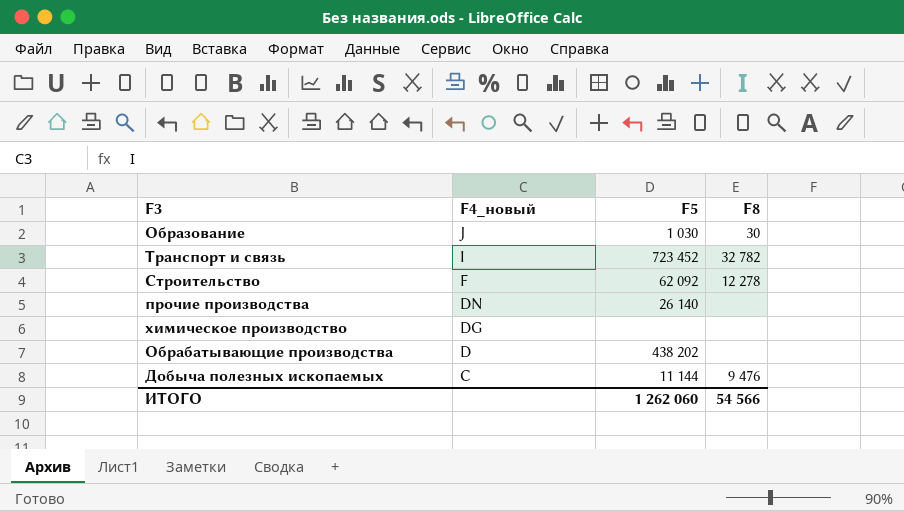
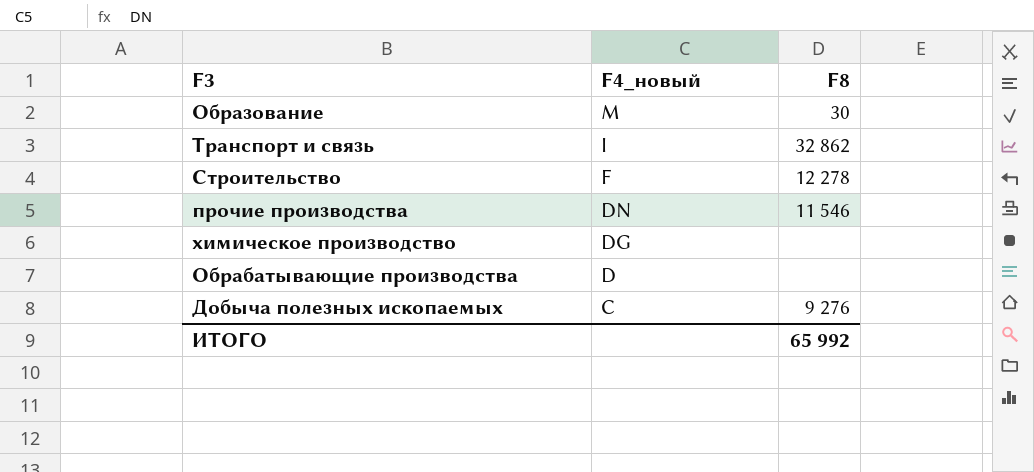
column F5 | position: 3 -> none
Образование | F4_новый: J -> M
Транспорт и связь | F8: 32 782 -> 32 862
прочие производства | F8: none -> 11 546
Добыча полезных ископаемых | F8: 9 476 -> 9 276
ИТОГО | F8: 54 566 -> 65 992

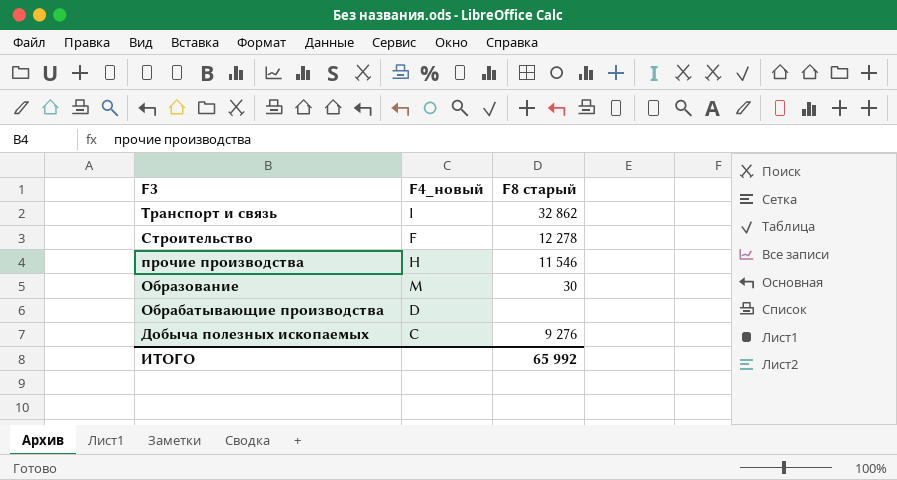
row order: F4_новый descending -> F3 descending
column name: F8 -> F8 старый
row химическое производство: DG | none -> none
прочие производства | F4_новый: DN -> H

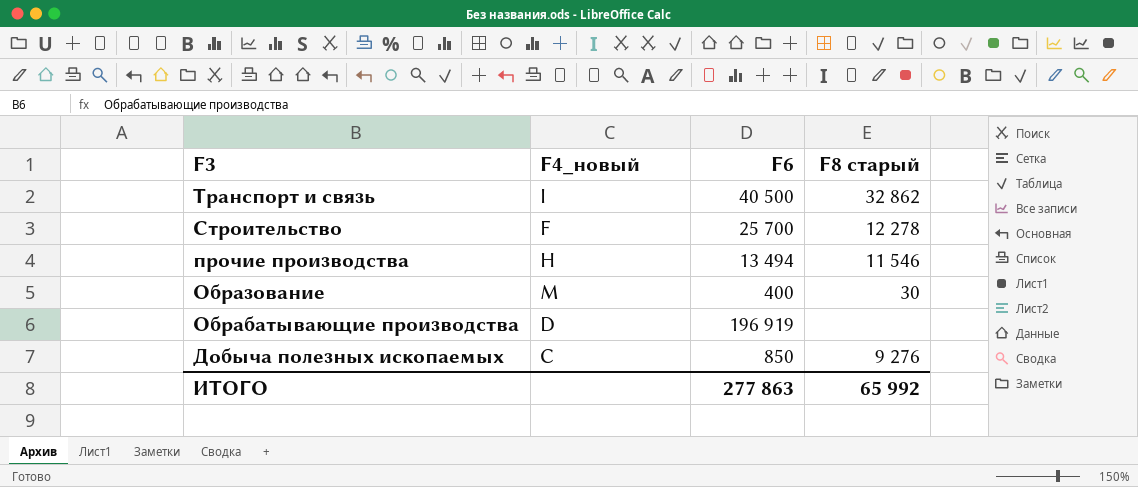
column F6 | position: none -> 3

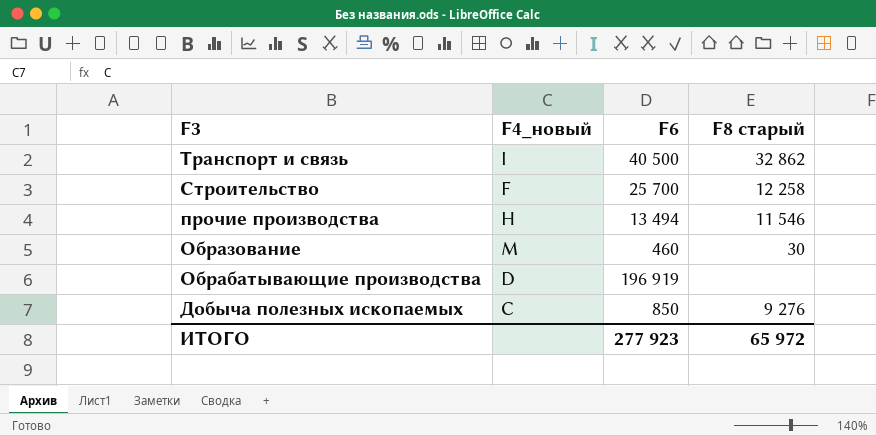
Строительство | F8 старый: 12 278 -> 12 258
Образование | F6: 400 -> 460
ИТОГО | F6: 277 863 -> 277 923
ИТОГО | F8 старый: 65 992 -> 65 972

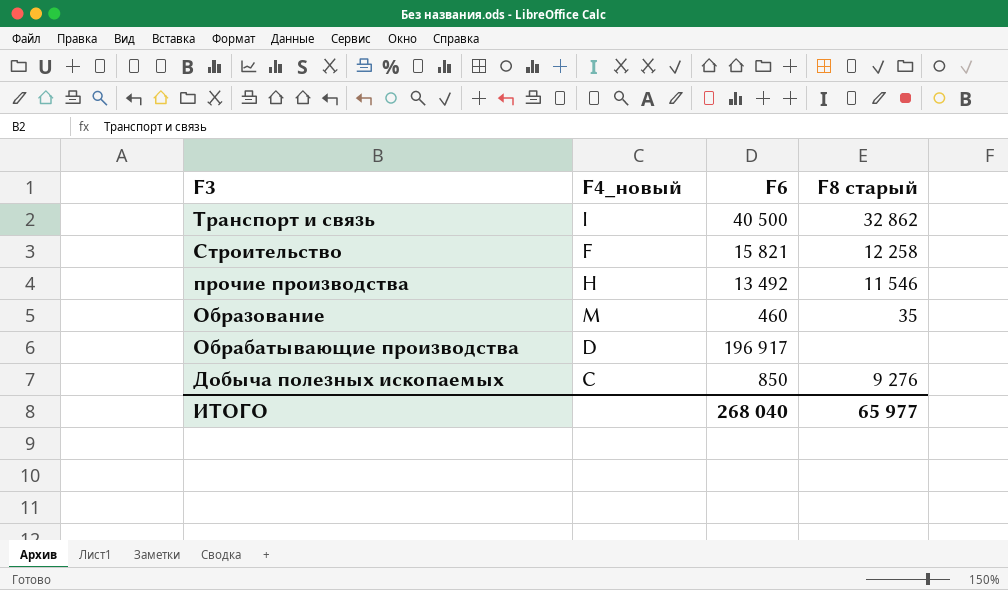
Строительство | F6: 25 700 -> 15 821
прочие производства | F6: 13 494 -> 13 492
Образование | F8 старый: 30 -> 35
Обрабатывающие производства | F6: 196 919 -> 196 917
ИТОГО | F6: 277 923 -> 268 040
ИТОГО | F8 старый: 65 972 -> 65 977

